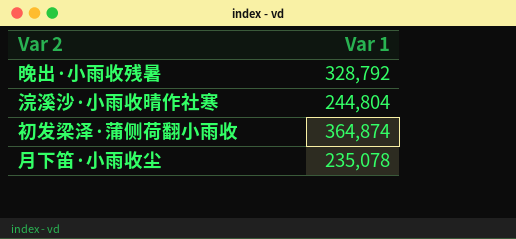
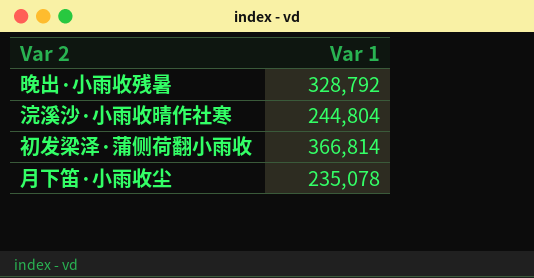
初发梁泽·蒲侧荷翻小雨收 | Var 1: 364,874 -> 366,814

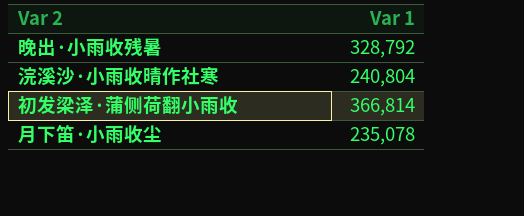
浣溪沙·小雨收晴作社寒 | Var 1: 244,804 -> 240,804

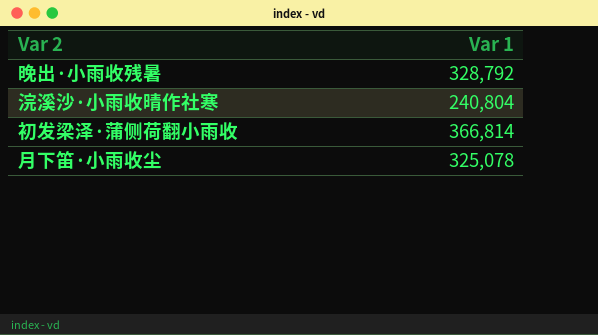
月下笛·小雨收尘 | Var 1: 235,078 -> 325,078

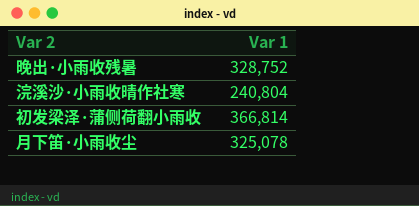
晚出·小雨收残暑 | Var 1: 328,792 -> 328,752

